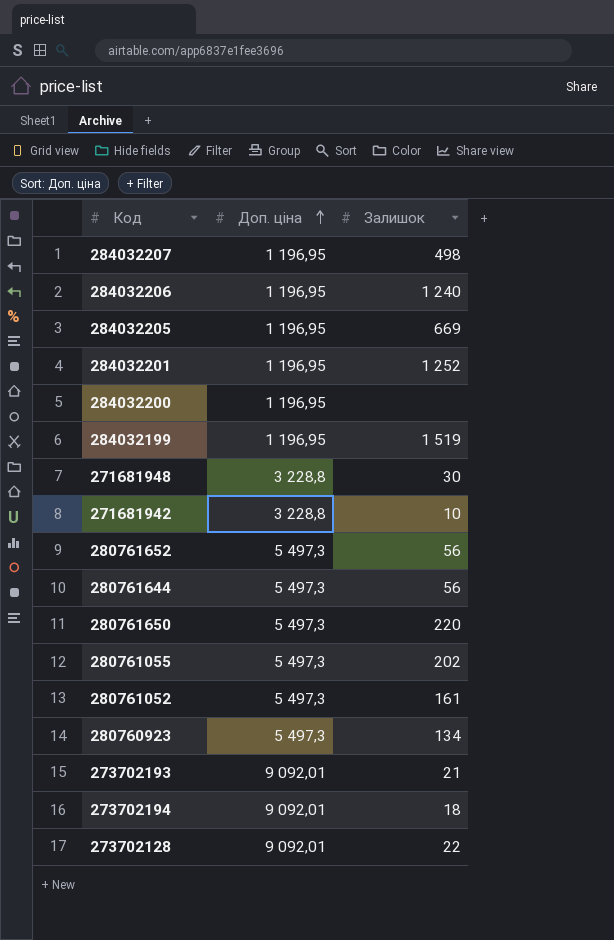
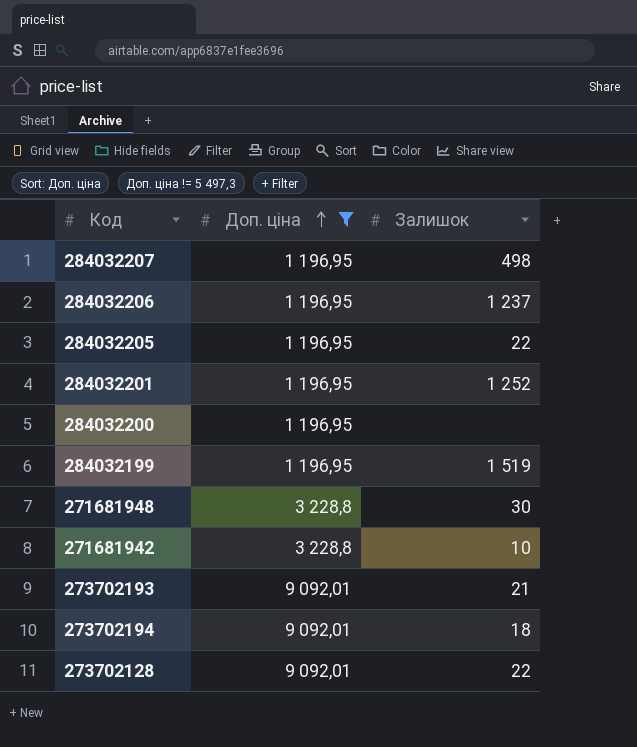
filter: none -> Доп. ціна != 5 497,3
284032206 | Залишок: 1 240 -> 1 237
284032205 | Залишок: 669 -> 22

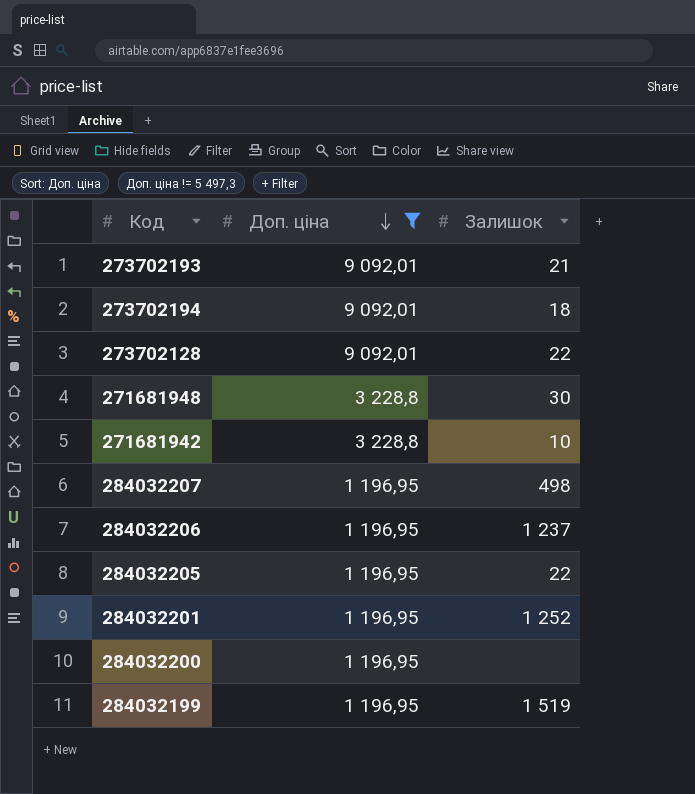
row order: Доп. ціна ascending -> Доп. ціна descending

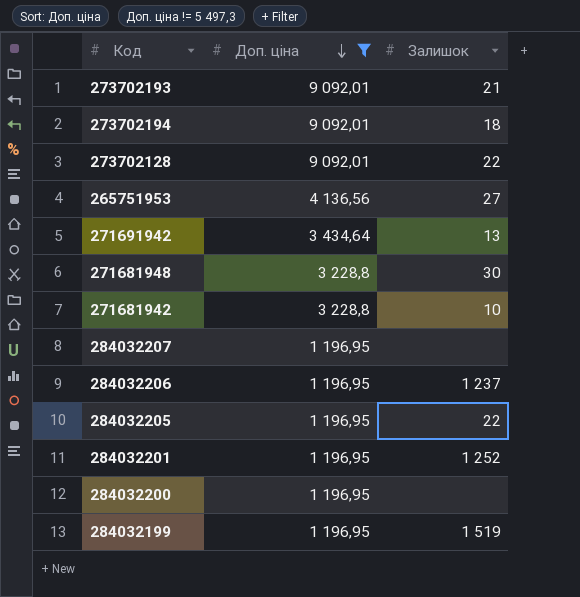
row 265751953: none -> 4 136,56 | 27
row 271691942: none -> 3 434,64 | 13
284032207 | Залишок: 498 -> none

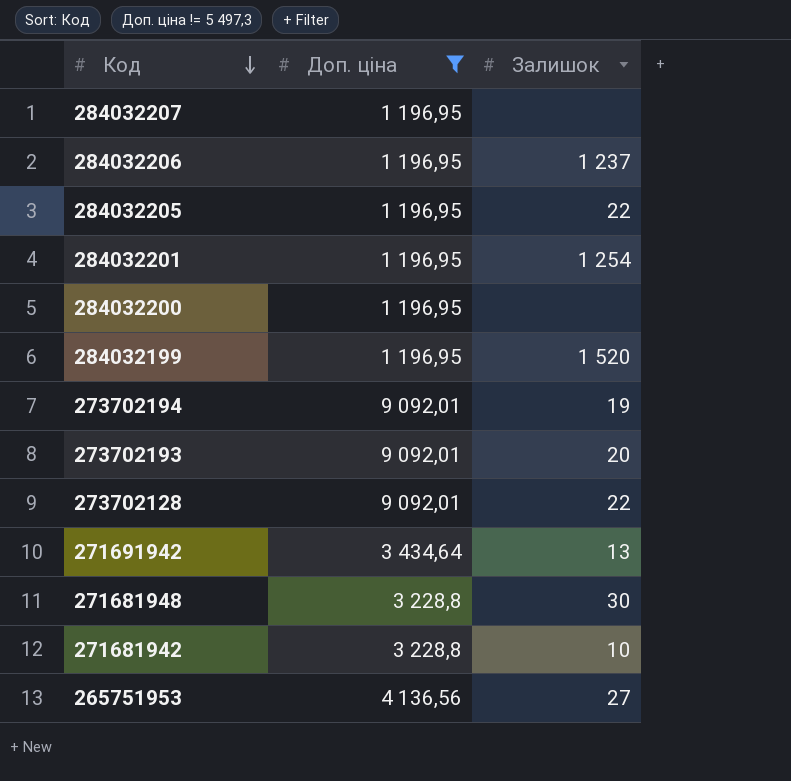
row order: Доп. ціна descending -> Код descending
284032201 | Залишок: 1 252 -> 1 254
284032199 | Залишок: 1 519 -> 1 520
273702194 | Залишок: 18 -> 19
273702193 | Залишок: 21 -> 20

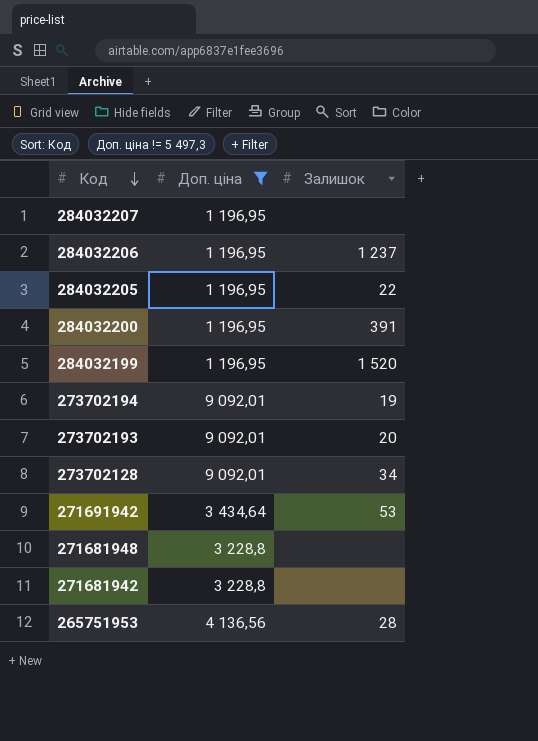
row 284032201: 1 196,95 | 1 254 -> none
284032200 | Залишок: none -> 391
273702128 | Залишок: 22 -> 34
271691942 | Залишок: 13 -> 53
271681948 | Залишок: 30 -> none
271681942 | Залишок: 10 -> none
265751953 | Залишок: 27 -> 28

